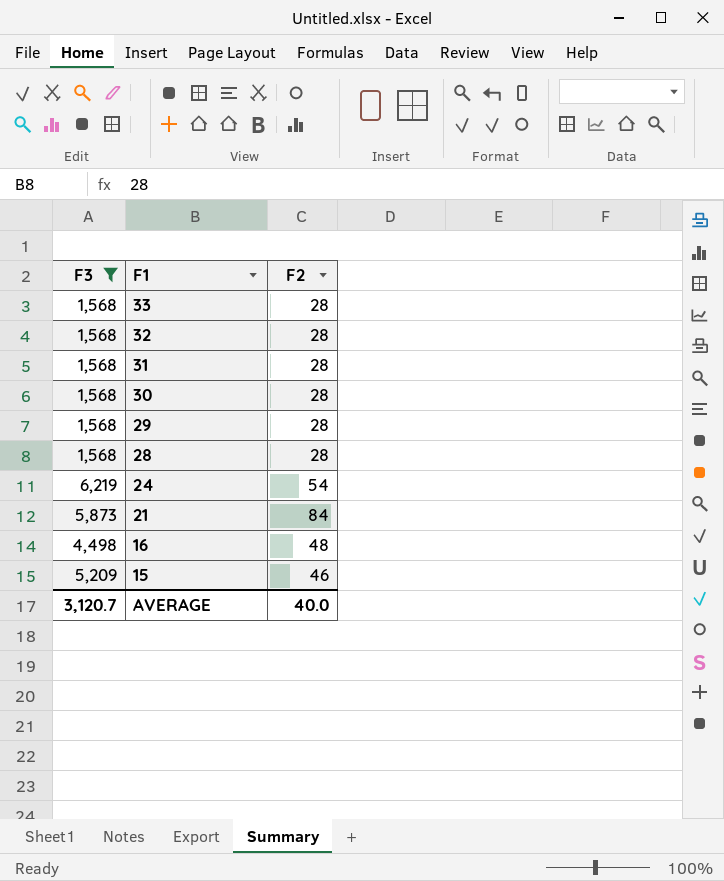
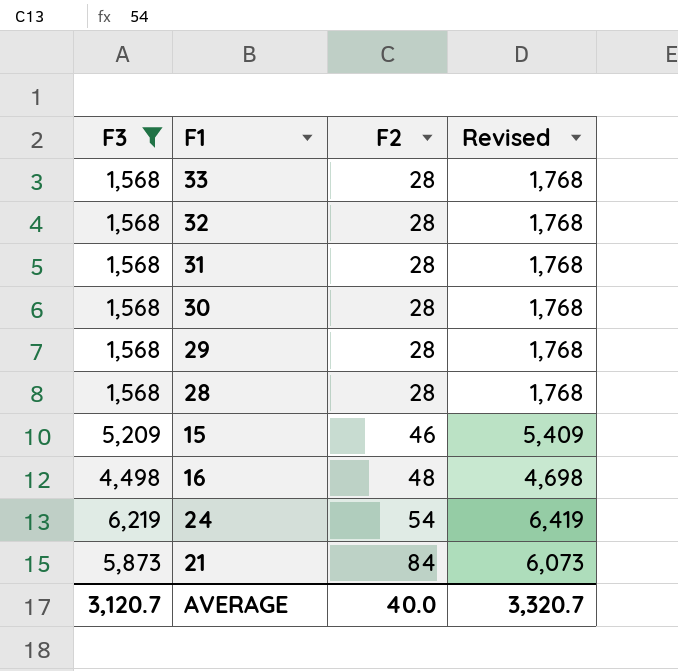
row order: F1 descending -> F2 ascending
column Revised | formula: none -> [F3] + 200

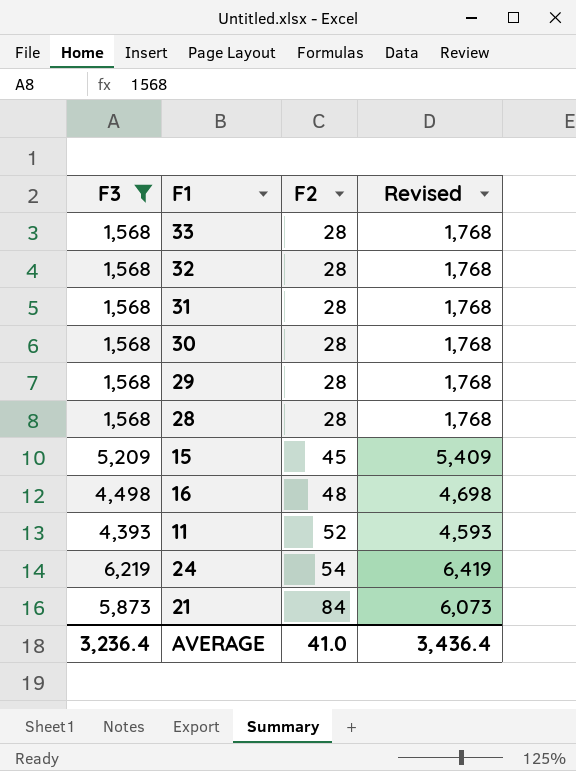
15 | F2: 46 -> 45
row 11: none -> 4,393 | 52 | 4,593
AVERAGE | F3: 3,120.7 -> 3,236.4
AVERAGE | F2: 40.0 -> 41.0
AVERAGE | Revised: 3,320.7 -> 3,436.4

